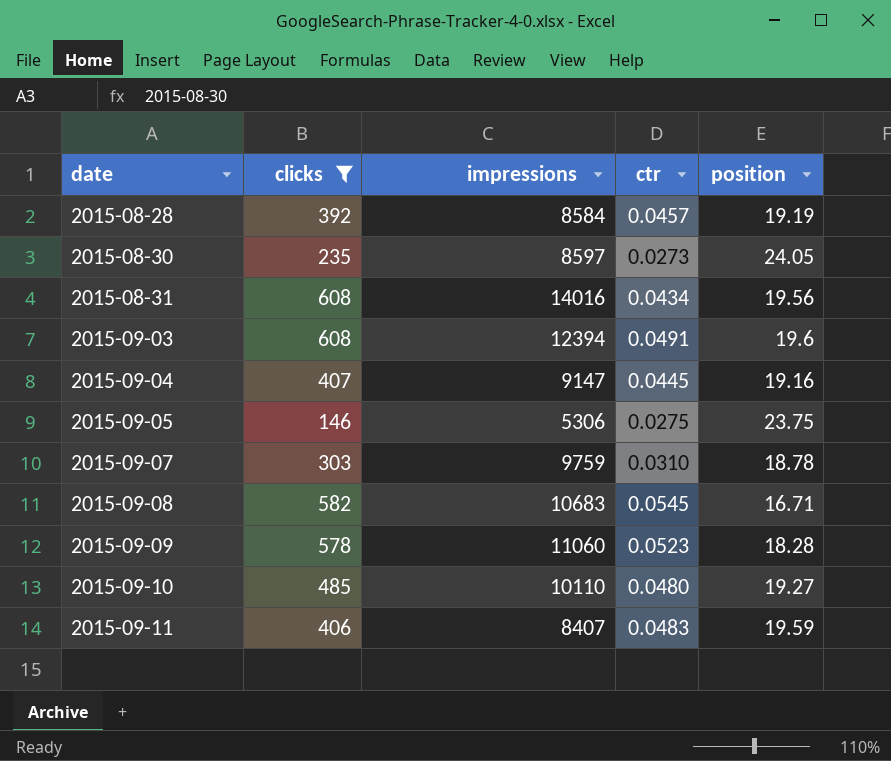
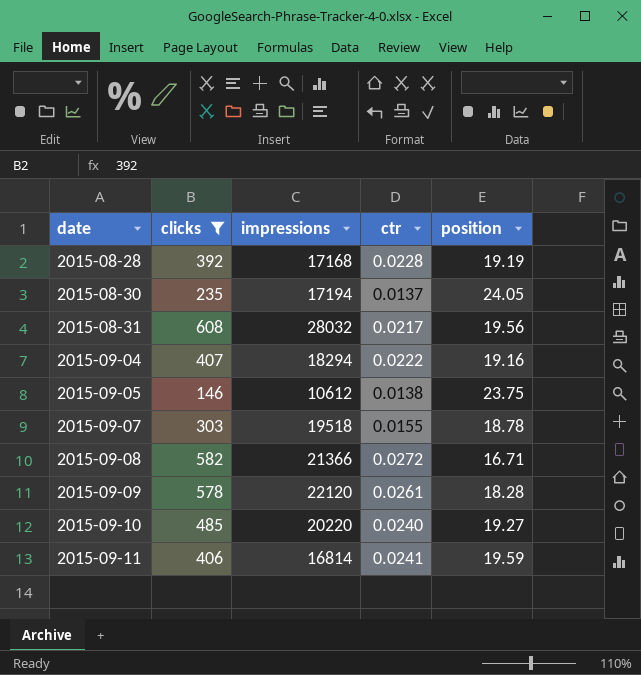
row 2015-09-03: 608 | 12394 | 0.0491 | 19.6 -> none
2015-08-28 | impressions: 8584 -> 17168
2015-08-28 | ctr: 0.0457 -> 0.0228
2015-08-30 | impressions: 8597 -> 17194
2015-08-30 | ctr: 0.0273 -> 0.0137
2015-08-31 | impressions: 14016 -> 28032
2015-08-31 | ctr: 0.0434 -> 0.0217
2015-09-04 | impressions: 9147 -> 18294
2015-09-04 | ctr: 0.0445 -> 0.0222
2015-09-05 | impressions: 5306 -> 10612
2015-09-05 | ctr: 0.0275 -> 0.0138
2015-09-07 | impressions: 9759 -> 19518
2015-09-07 | ctr: 0.0310 -> 0.0155
2015-09-08 | impressions: 10683 -> 21366
2015-09-08 | ctr: 0.0545 -> 0.0272
2015-09-09 | impressions: 11060 -> 22120
2015-09-09 | ctr: 0.0523 -> 0.0261
2015-09-10 | impressions: 10110 -> 20220
2015-09-10 | ctr: 0.0480 -> 0.0240
2015-09-11 | impressions: 8407 -> 16814
2015-09-11 | ctr: 0.0483 -> 0.0241

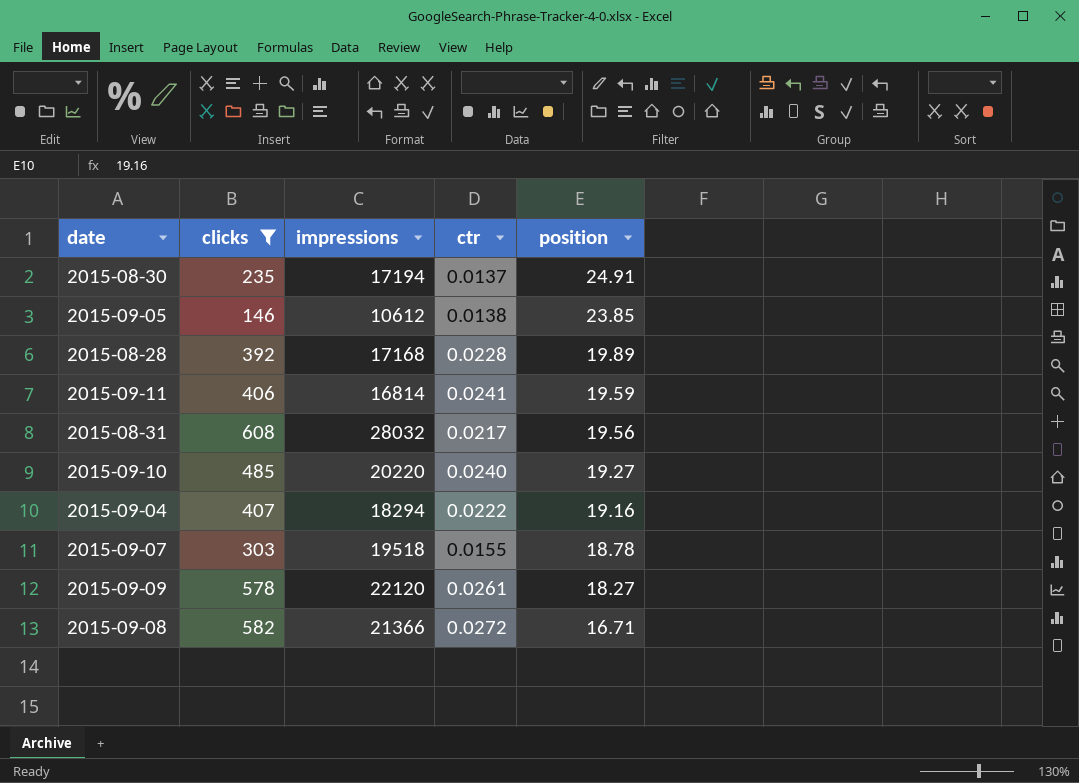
row order: date ascending -> position descending
2015-08-30 | position: 24.05 -> 24.91
2015-09-05 | position: 23.75 -> 23.85
2015-08-28 | position: 19.19 -> 19.89
2015-09-09 | position: 18.28 -> 18.27

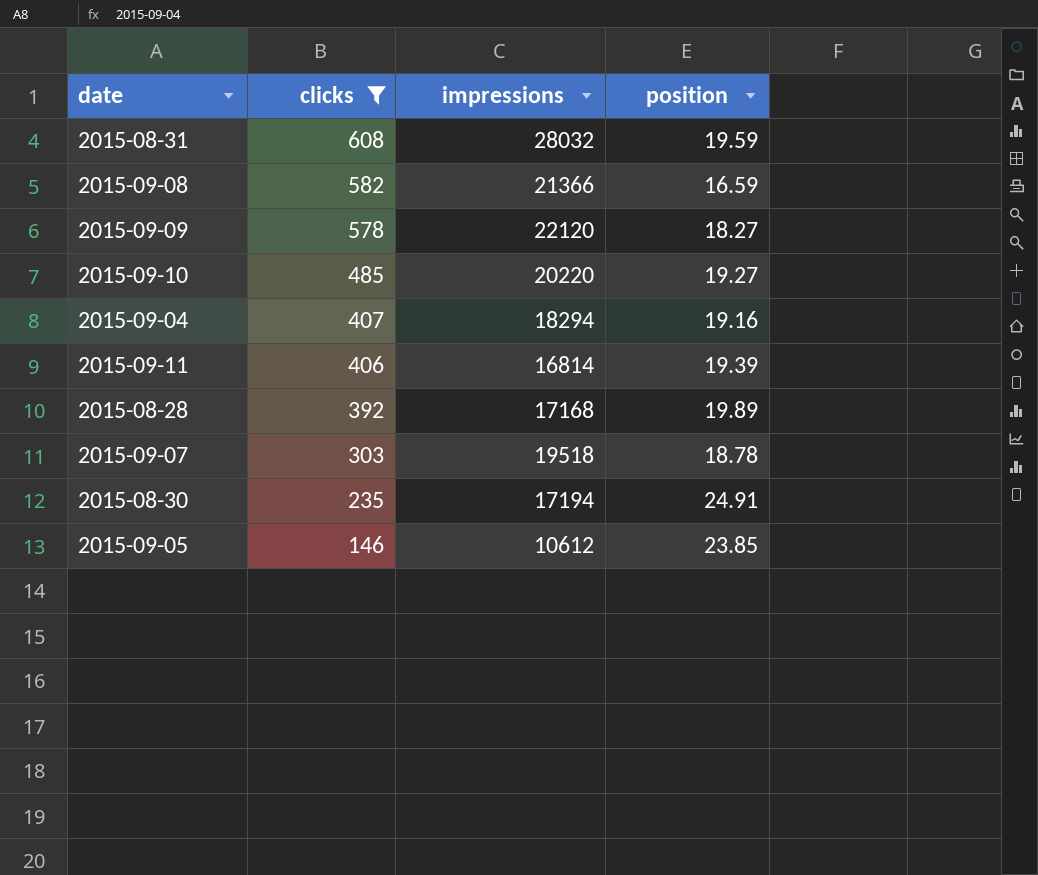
row order: position descending -> clicks descending
column ctr | formula: [clicks] / [impressions] -> none
2015-08-31 | position: 19.56 -> 19.59
2015-09-08 | position: 16.71 -> 16.59
2015-09-11 | position: 19.59 -> 19.39

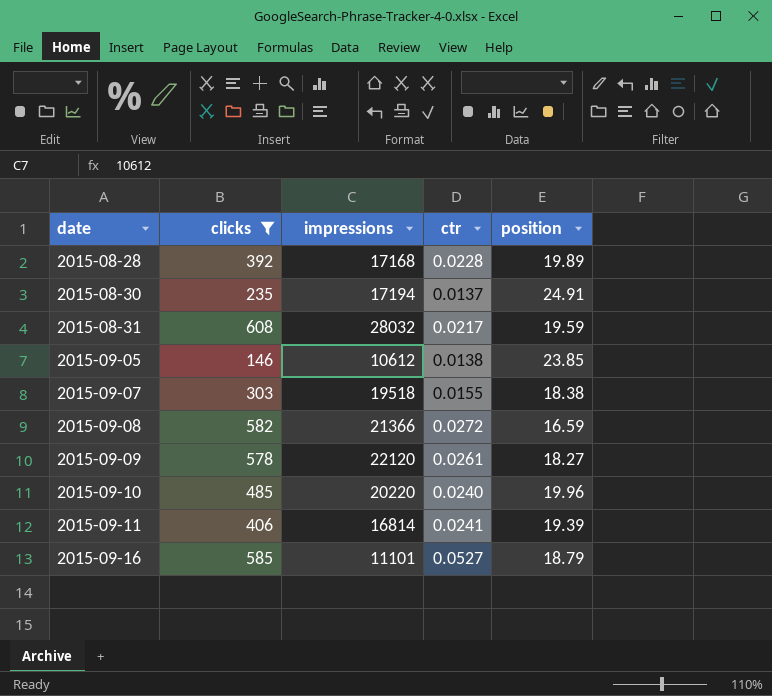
row order: clicks descending -> date ascending
column ctr | formula: none -> [clicks] / [impressions]
row 2015-09-04: 407 | 18294 | 19.16 -> none
2015-09-07 | position: 18.78 -> 18.38
2015-09-10 | position: 19.27 -> 19.96
row 2015-09-16: none -> 585 | 11101 | 0.0527 | 18.79

